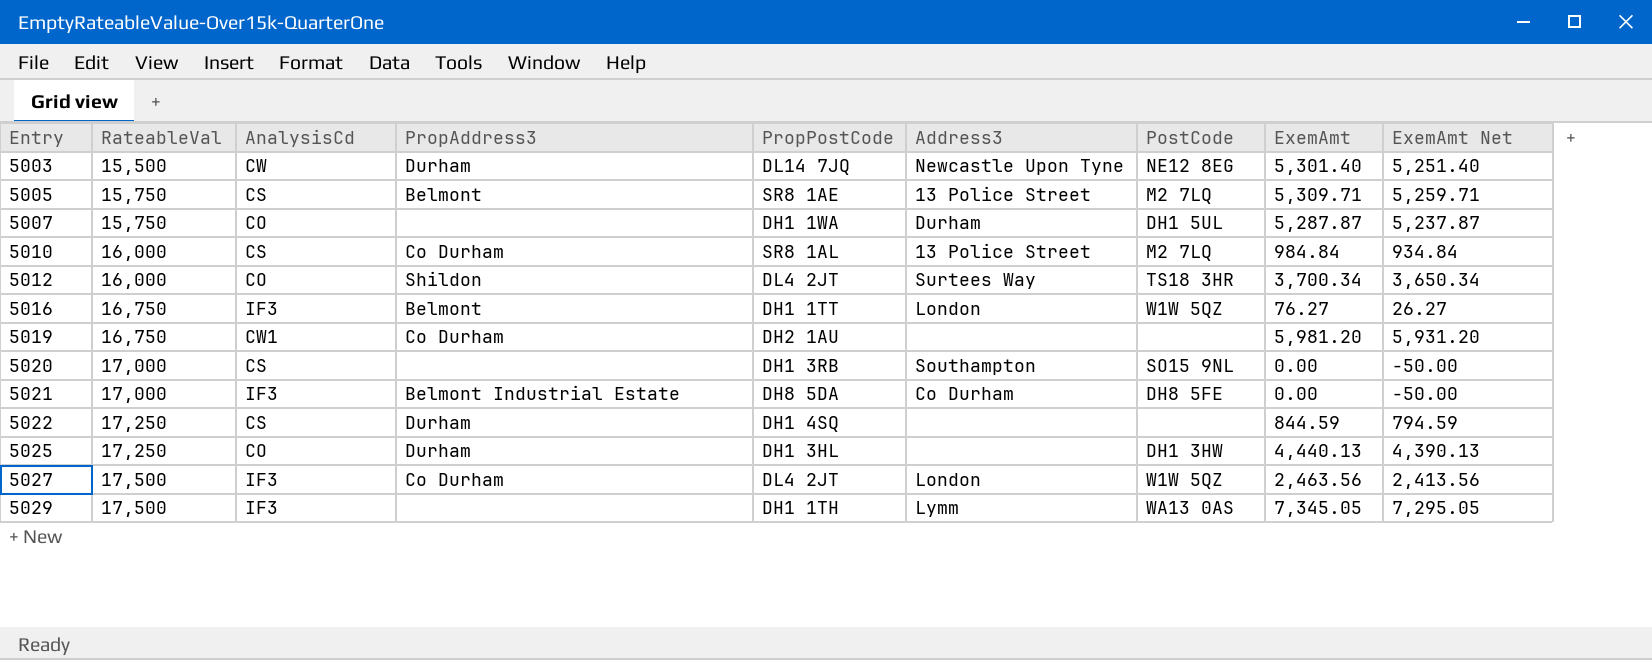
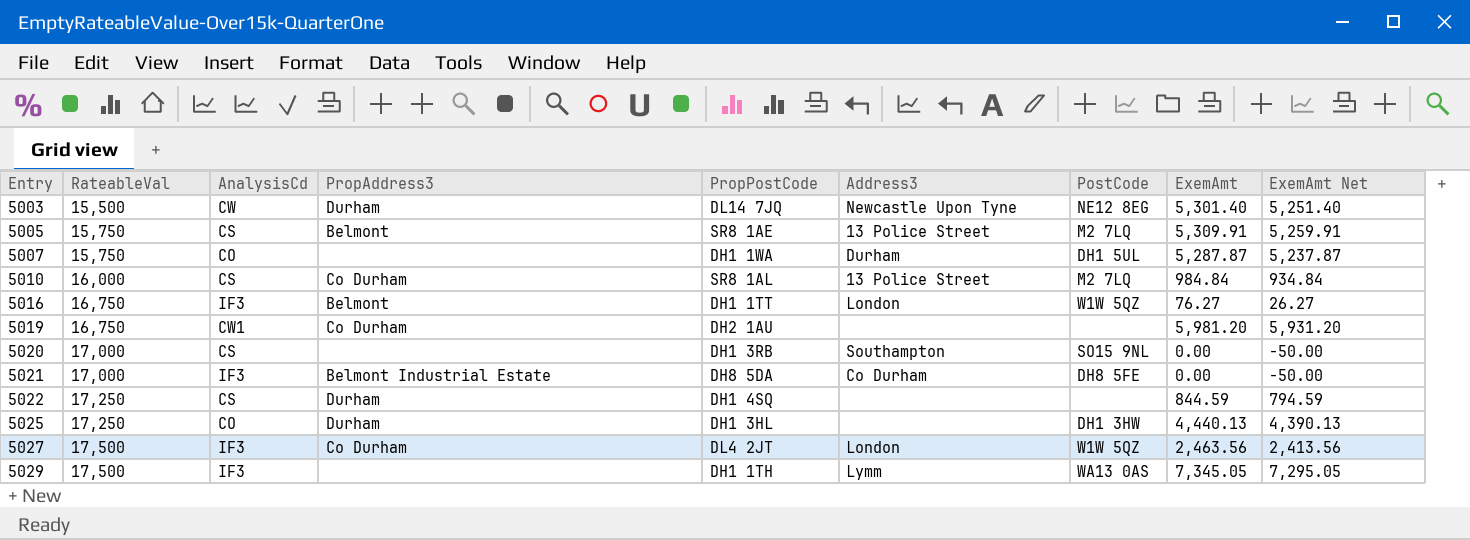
row 5012: 16,000 | CO | Shildon | DL4 2JT | Surtees Way | TS18 3HR | 3,700.34 | 3,650.34 -> none
5005 | ExemAmt: 5,309.71 -> 5,309.91
5005 | ExemAmt Net: 5,259.71 -> 5,259.91

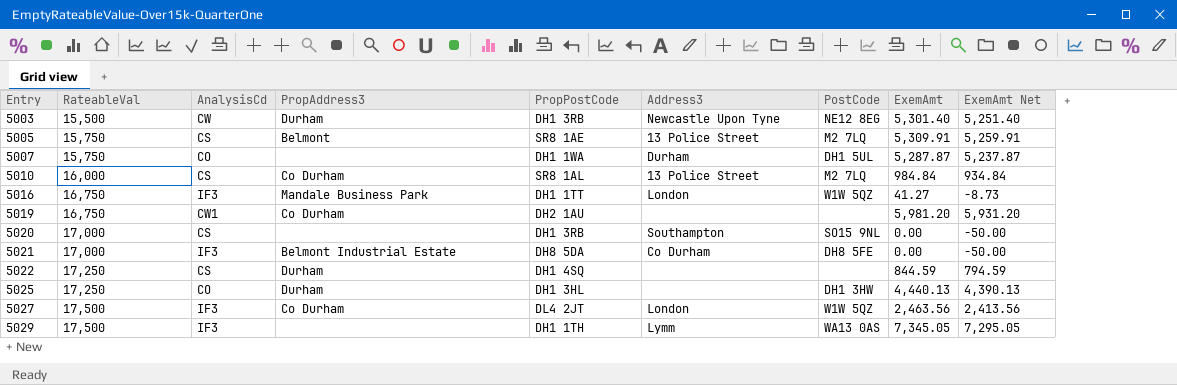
5003 | PropPostCode: DL14 7JQ -> DH1 3RB
5016 | PropAddress3: Belmont -> Mandale Business Park
5016 | ExemAmt: 76.27 -> 41.27
5016 | ExemAmt Net: 26.27 -> -8.73

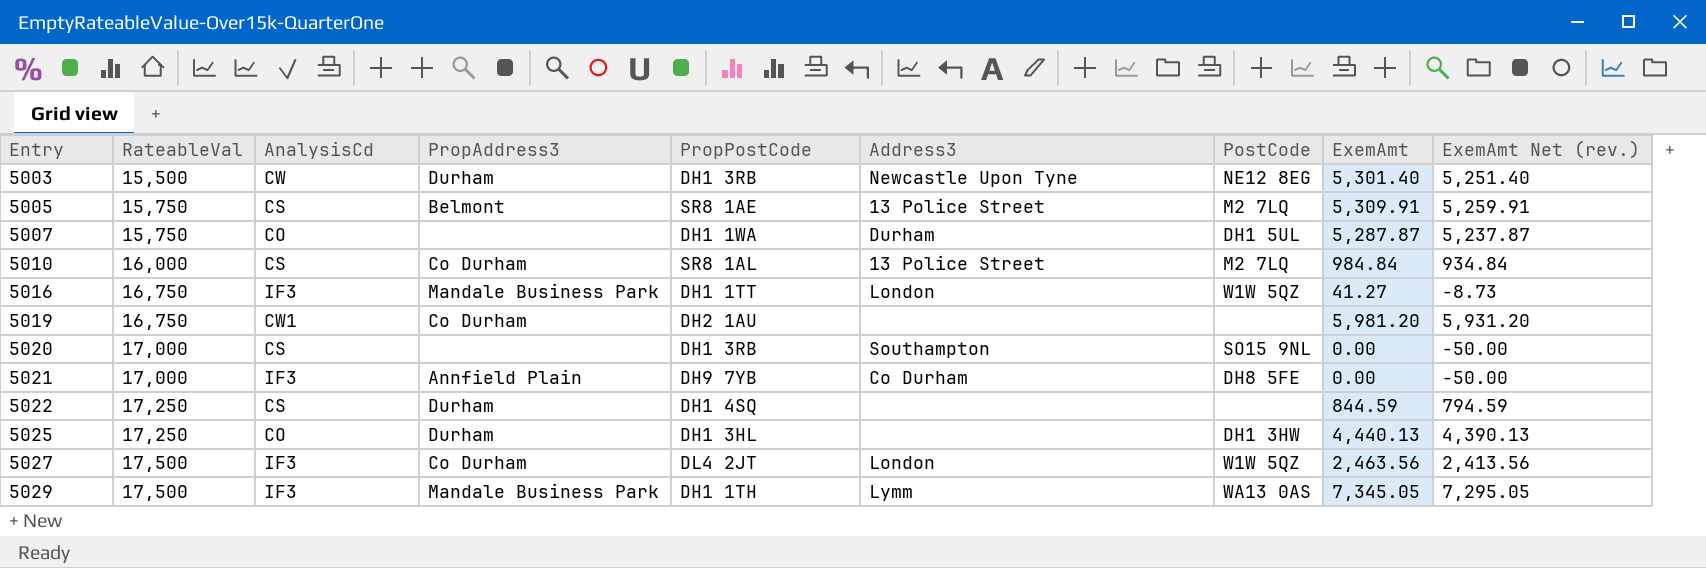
column name: ExemAmt Net -> ExemAmt Net (rev.)
5021 | PropAddress3: Belmont Industrial Estate -> Annfield Plain
5021 | PropPostCode: DH8 5DA -> DH9 7YB
5029 | PropAddress3: none -> Mandale Business Park

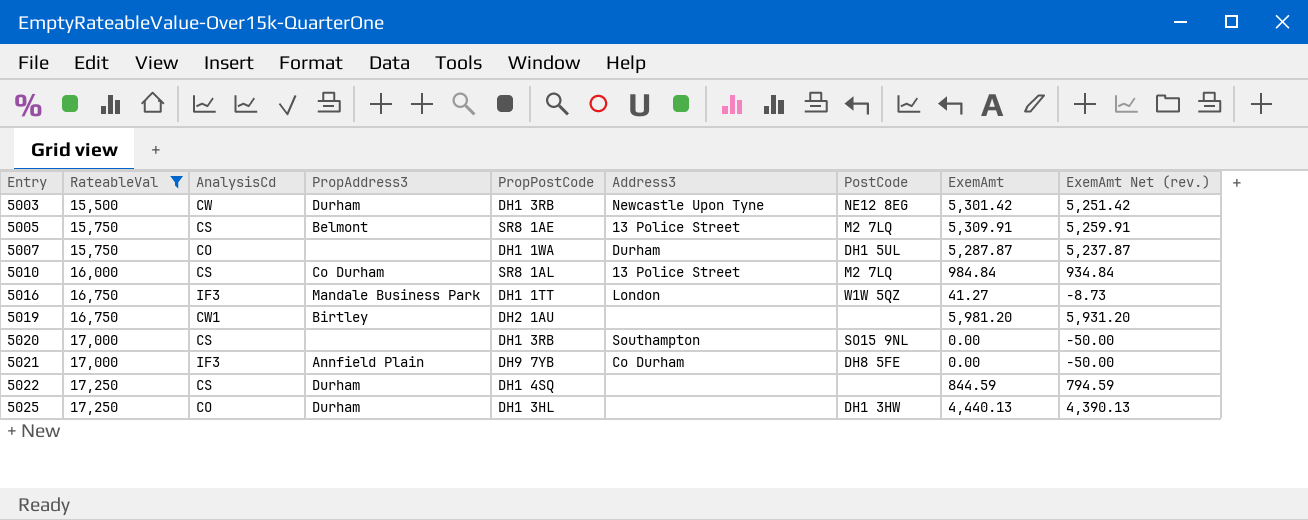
filter: none -> RateableVal != 17,500
5003 | ExemAmt: 5,301.40 -> 5,301.42
5003 | ExemAmt Net (rev.): 5,251.40 -> 5,251.42
5019 | PropAddress3: Co Durham -> Birtley

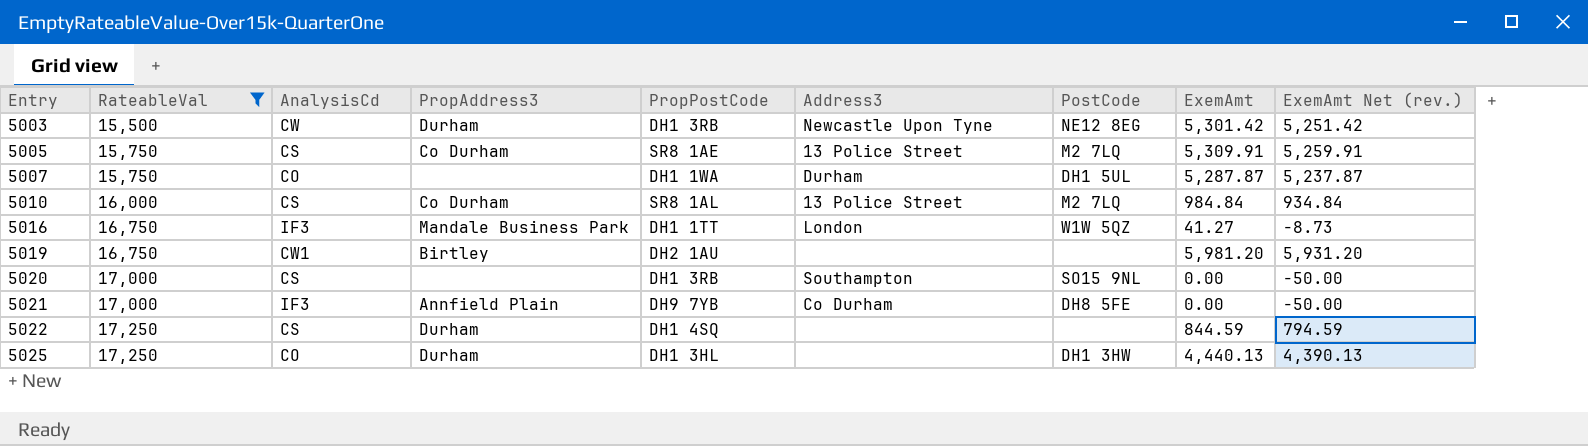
5005 | PropAddress3: Belmont -> Co Durham

